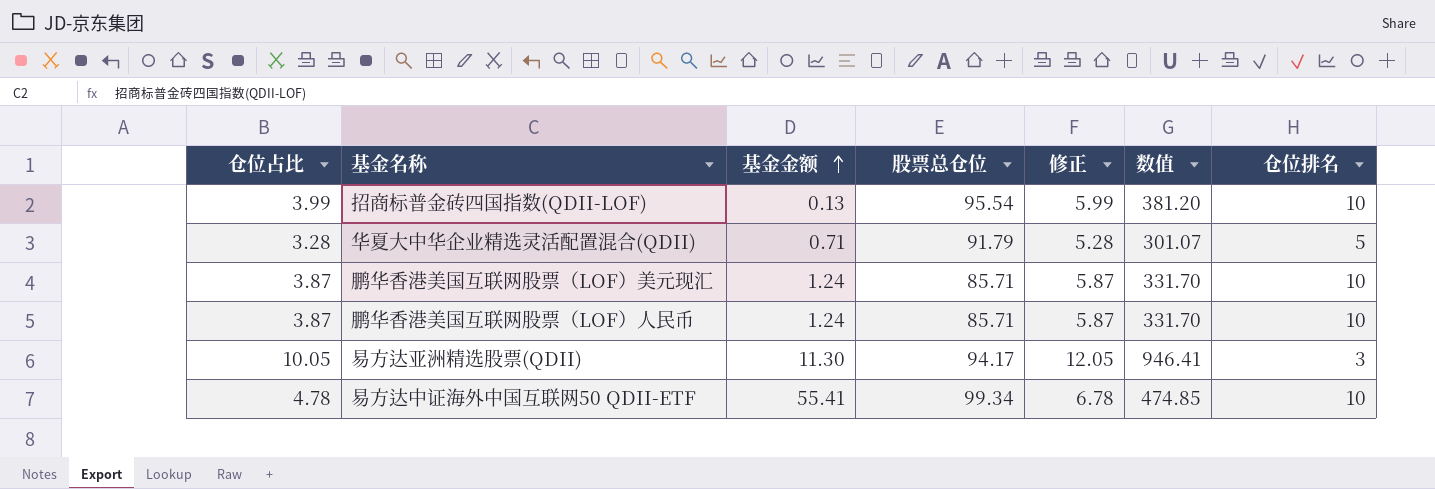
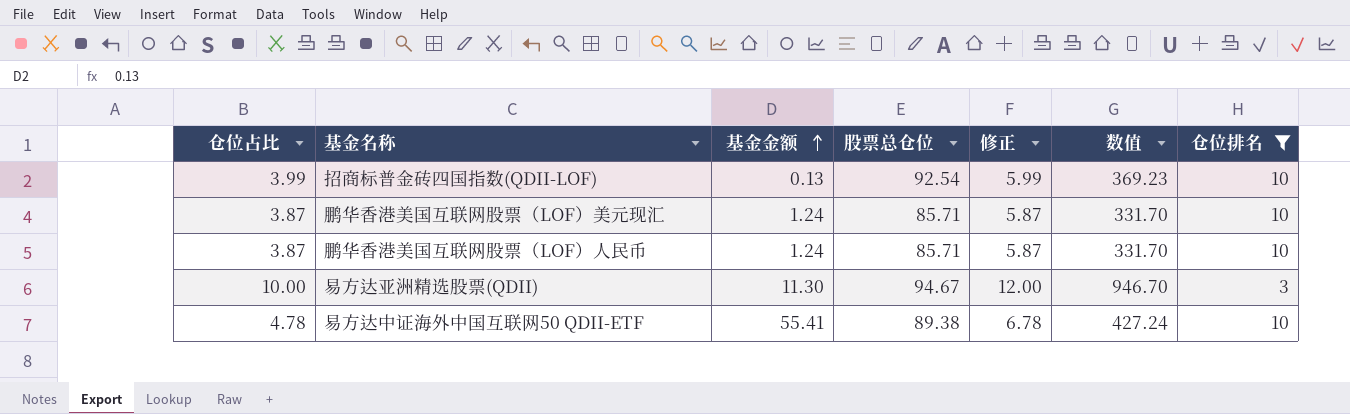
filter: none -> 仓位排名 != 5
招商标普金砖四国指数(QDII-LOF) | 股票总仓位: 95.54 -> 92.54
招商标普金砖四国指数(QDII-LOF) | 数值: 381.20 -> 369.23
易方达亚洲精选股票(QDII) | 仓位占比: 10.05 -> 10.00
易方达亚洲精选股票(QDII) | 股票总仓位: 94.17 -> 94.67
易方达亚洲精选股票(QDII) | 修正: 12.05 -> 12.00
易方达亚洲精选股票(QDII) | 数值: 946.41 -> 946.70
易方达中证海外中国互联网50 QDII-ETF | 股票总仓位: 99.34 -> 89.38
易方达中证海外中国互联网50 QDII-ETF | 数值: 474.85 -> 427.24

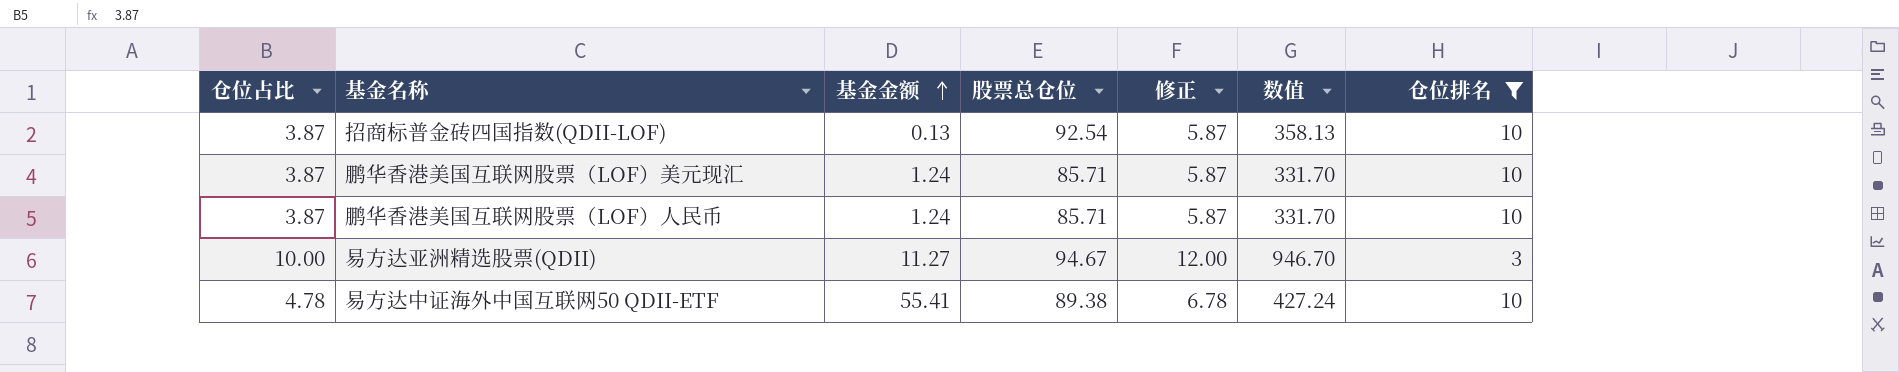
招商标普金砖四国指数(QDII-LOF) | 仓位占比: 3.99 -> 3.87
招商标普金砖四国指数(QDII-LOF) | 修正: 5.99 -> 5.87
招商标普金砖四国指数(QDII-LOF) | 数值: 369.23 -> 358.13
易方达亚洲精选股票(QDII) | 基金金额: 11.30 -> 11.27

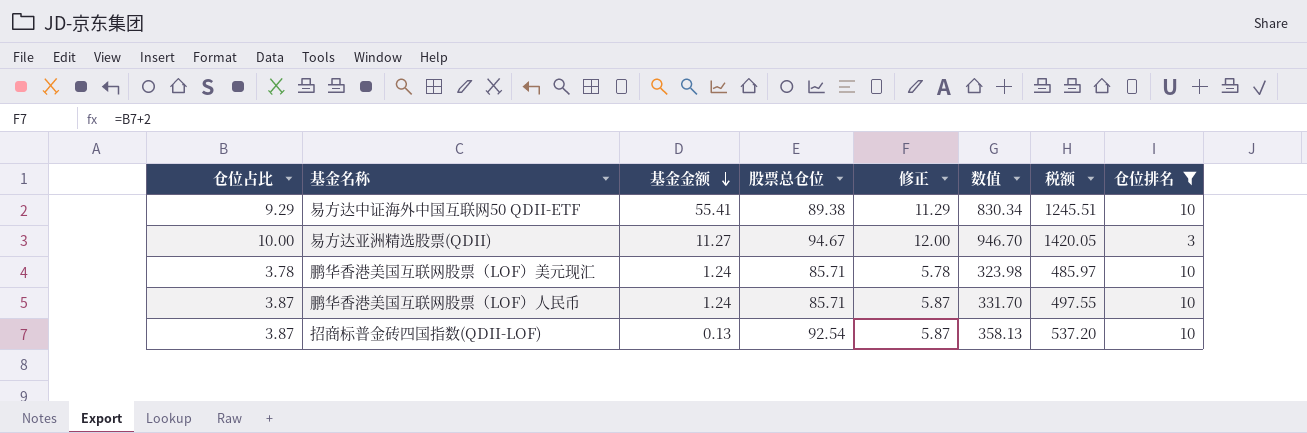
row order: 基金金额 ascending -> 基金金额 descending
column 税额 | formula: none -> [数值] * 1.5
易方达中证海外中国互联网50 QDII-ETF | 仓位占比: 4.78 -> 9.29
易方达中证海外中国互联网50 QDII-ETF | 修正: 6.78 -> 11.29
易方达中证海外中国互联网50 QDII-ETF | 数值: 427.24 -> 830.34
鹏华香港美国互联网股票（LOF）美元现汇 | 仓位占比: 3.87 -> 3.78
鹏华香港美国互联网股票（LOF）美元现汇 | 修正: 5.87 -> 5.78
鹏华香港美国互联网股票（LOF）美元现汇 | 数值: 331.70 -> 323.98

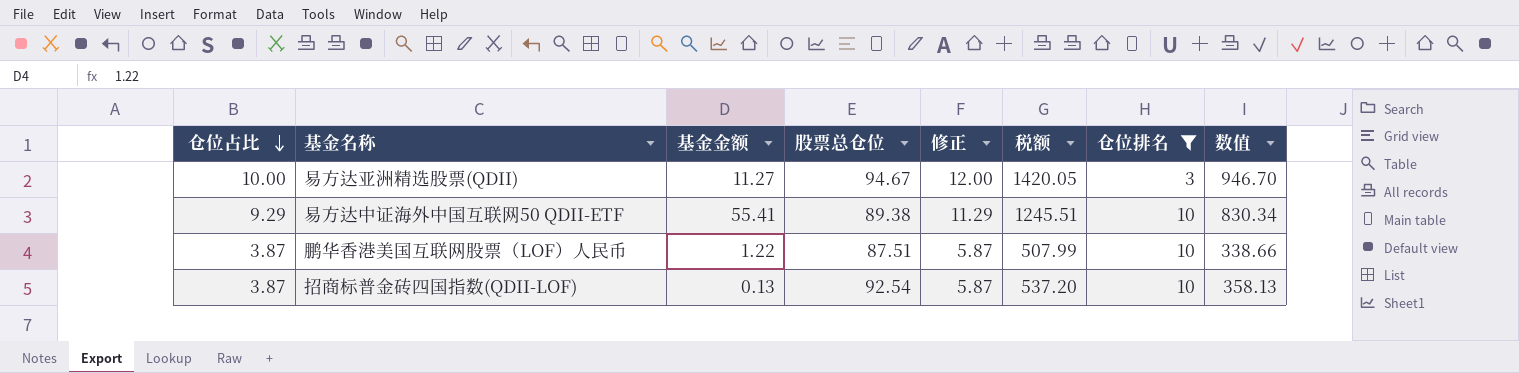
row order: 基金金额 descending -> 仓位占比 descending
column 数值 | position: 6 -> 8
row 鹏华香港美国互联网股票（LOF）美元现汇: 3.78 | 1.24 | 85.71 | 5.78 | 323.98 | 485.97 | 10 -> none
鹏华香港美国互联网股票（LOF）人民币 | 基金金额: 1.24 -> 1.22
鹏华香港美国互联网股票（LOF）人民币 | 股票总仓位: 85.71 -> 87.51
鹏华香港美国互联网股票（LOF）人民币 | 税额: 497.55 -> 507.99
鹏华香港美国互联网股票（LOF）人民币 | 数值: 331.70 -> 338.66

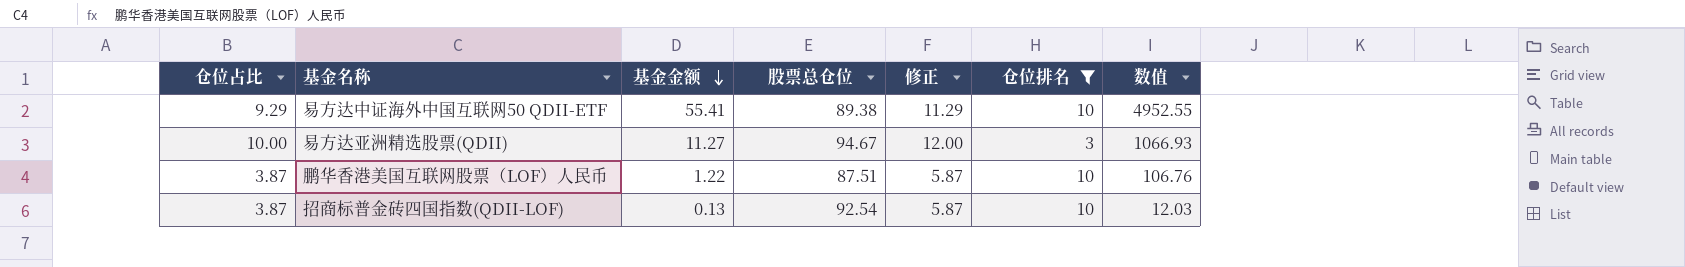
row order: 仓位占比 descending -> 基金金额 descending
column 税额 | formula: [数值] * 1.5 -> none
column 数值 | formula: [仓位占比] * [股票总仓位] -> [基金金额] * [股票总仓位]

